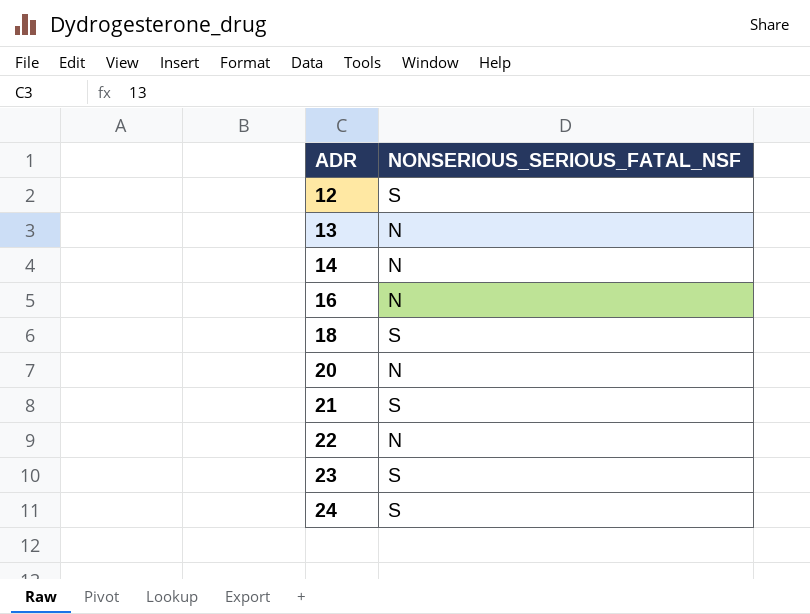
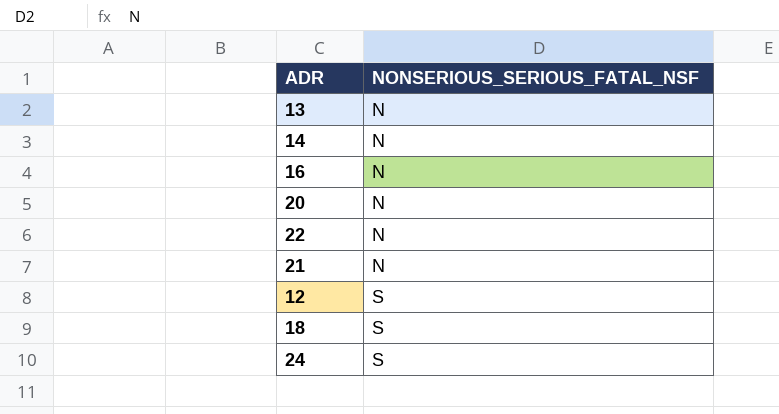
row order: ADR ascending -> NONSERIOUS_SERIOUS_FATAL_NSF ascending
row 23: S -> none
21 | NONSERIOUS_SERIOUS_FATAL_NSF: S -> N

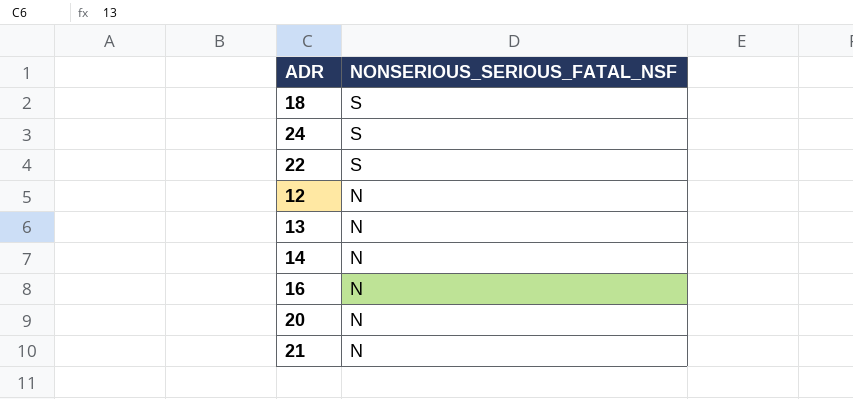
row order: NONSERIOUS_SERIOUS_FATAL_NSF ascending -> NONSERIOUS_SERIOUS_FATAL_NSF descending
22 | NONSERIOUS_SERIOUS_FATAL_NSF: N -> S
12 | NONSERIOUS_SERIOUS_FATAL_NSF: S -> N

